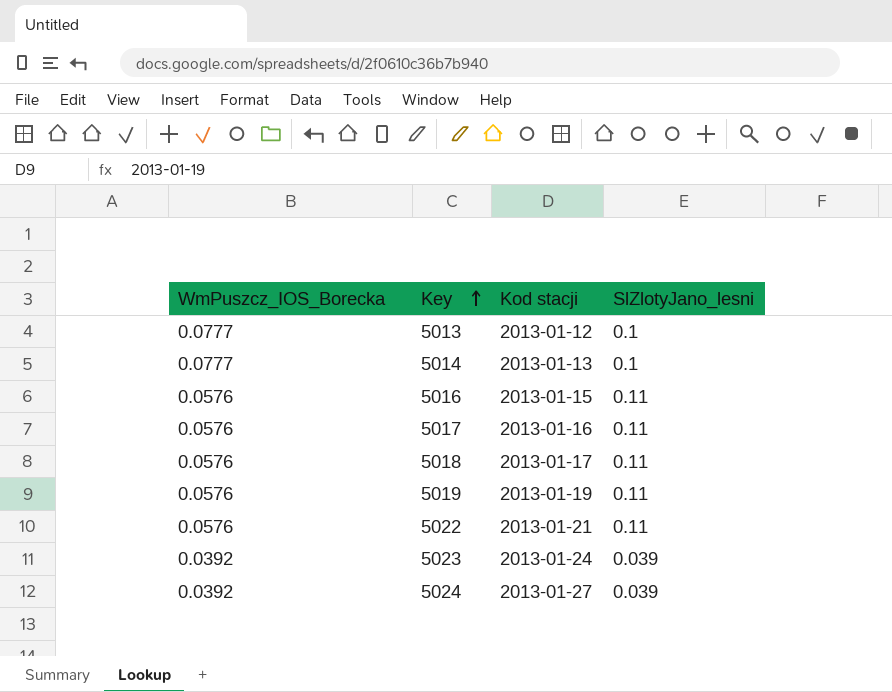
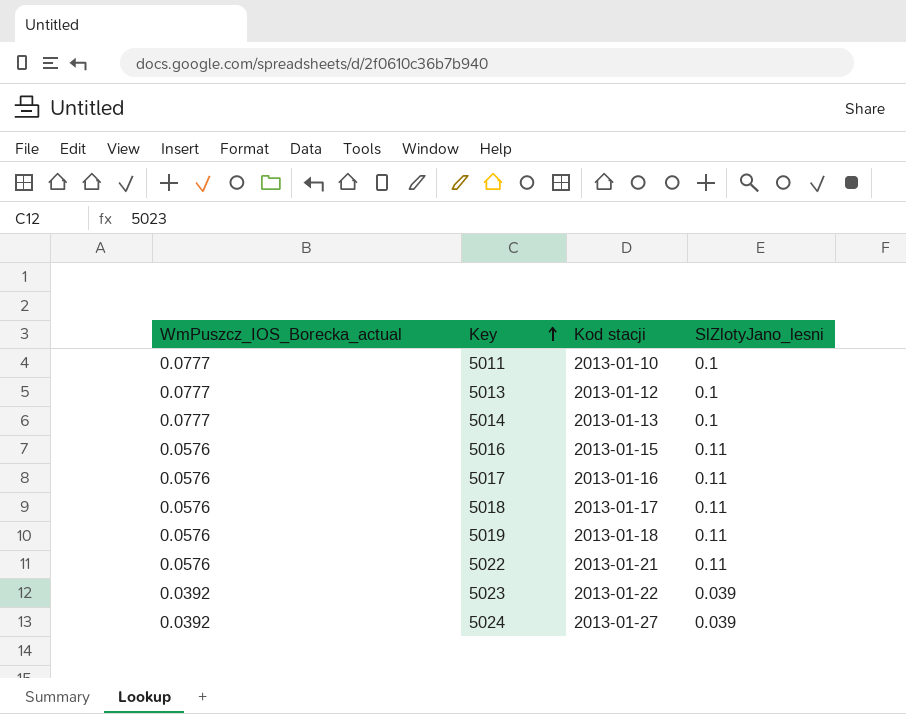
column name: WmPuszcz_IOS_Borecka -> WmPuszcz_IOS_Borecka_actual
row 5011: none -> 0.0777 | 2013-01-10 | 0.1
5019 | Kod stacji: 2013-01-19 -> 2013-01-18
5023 | Kod stacji: 2013-01-24 -> 2013-01-22

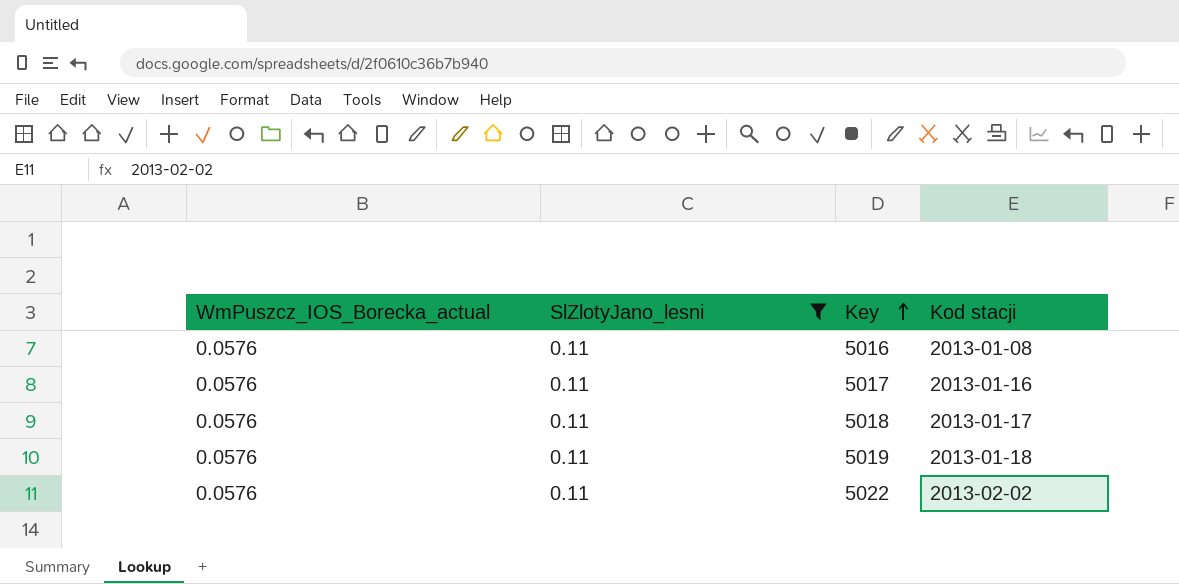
filter: none -> SlZlotyJano_lesni = 0.11
column SlZlotyJano_lesni | position: 4 -> 2
5016 | Kod stacji: 2013-01-15 -> 2013-01-08
5022 | Kod stacji: 2013-01-21 -> 2013-02-02

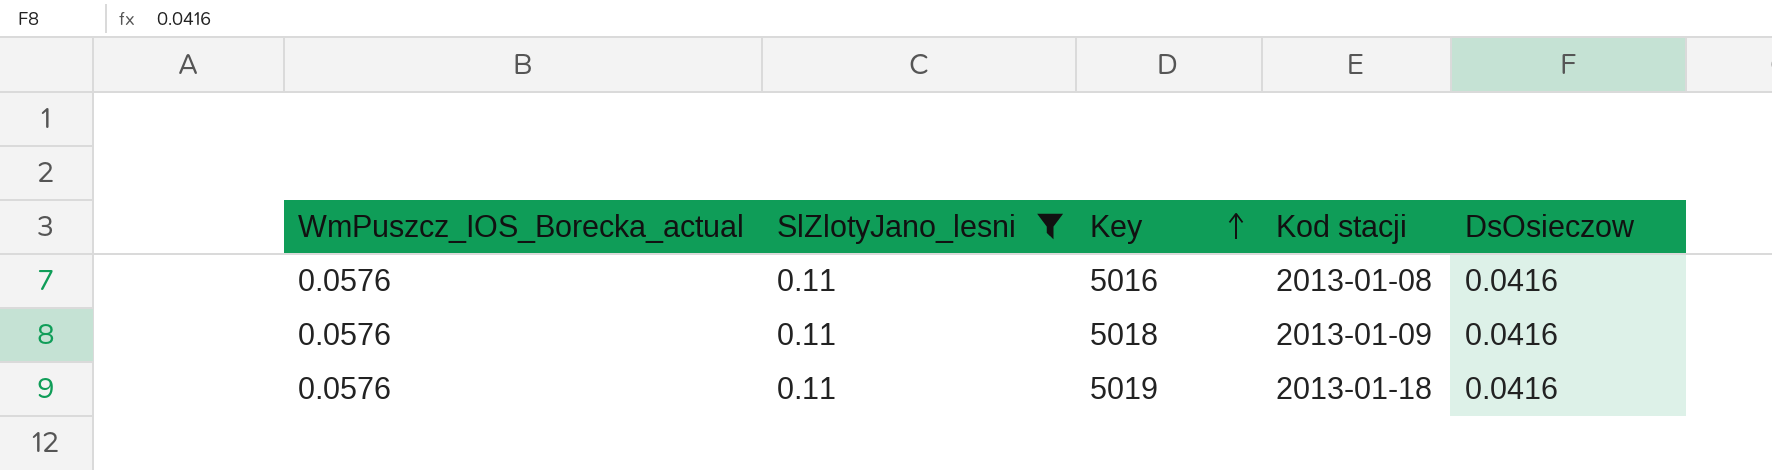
column DsOsieczow | position: none -> 5
row 5017: 0.0576 | 0.11 | 2013-01-16 -> none
row 5022: 0.0576 | 0.11 | 2013-02-02 -> none
5018 | Kod stacji: 2013-01-17 -> 2013-01-09

